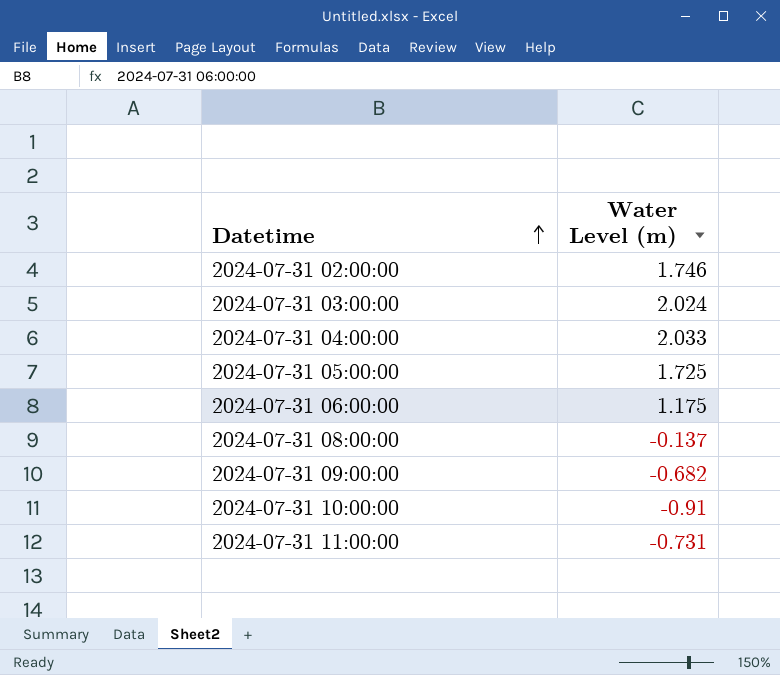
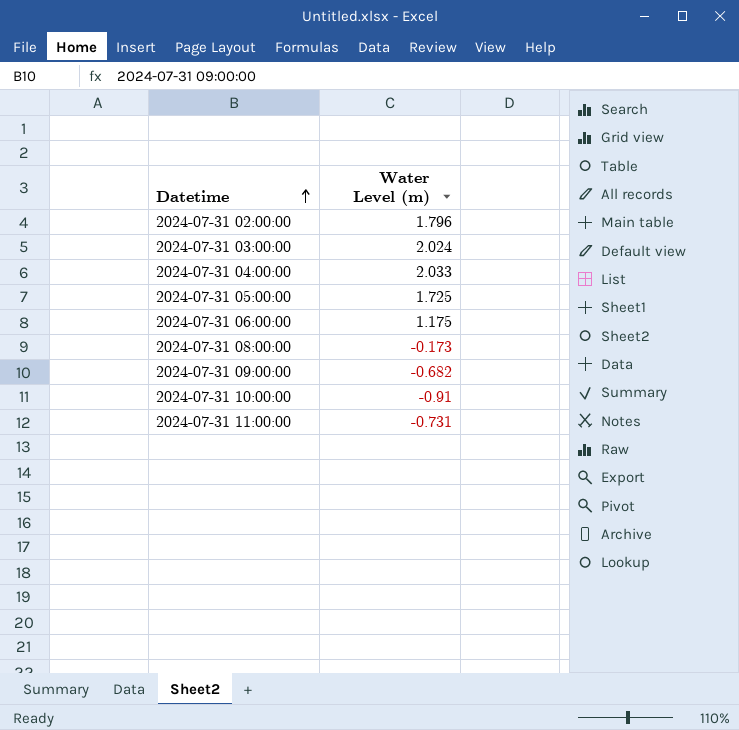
2024-07-31 02:00:00 | Water Level (m): 1.746 -> 1.796
2024-07-31 08:00:00 | Water Level (m): -0.137 -> -0.173

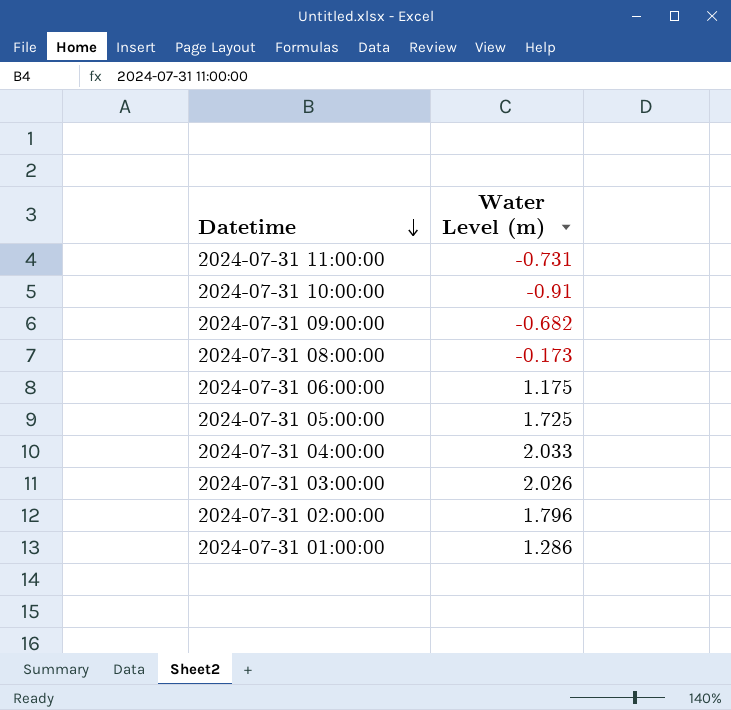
row order: Datetime ascending -> Datetime descending
2024-07-31 03:00:00 | Water Level (m): 2.024 -> 2.026
row 2024-07-31 01:00:00: none -> 1.286

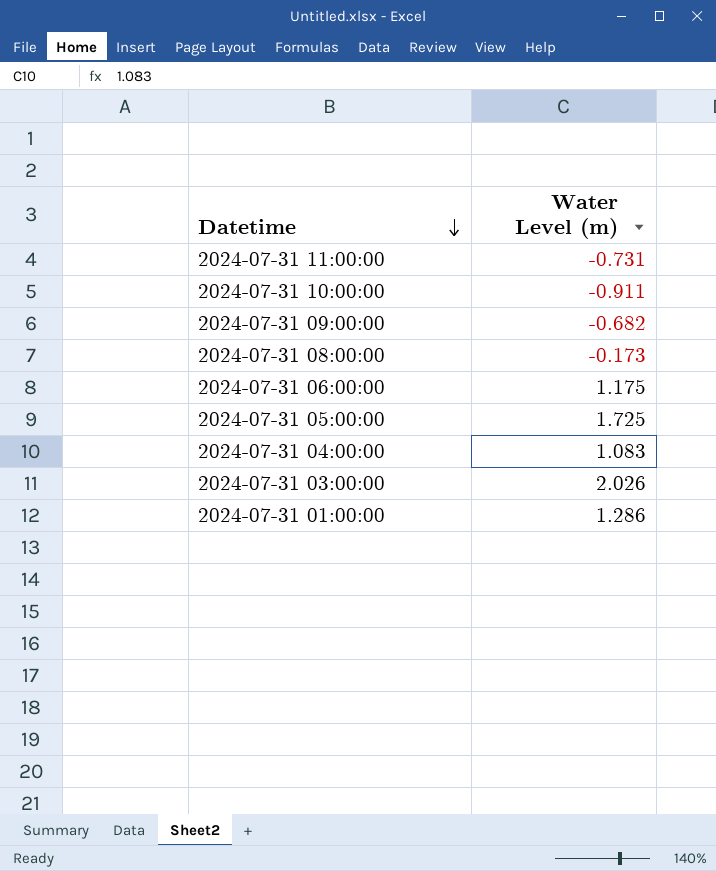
row 2024-07-31 02:00:00: 1.796 -> none
2024-07-31 10:00:00 | Water Level (m): -0.91 -> -0.911
2024-07-31 04:00:00 | Water Level (m): 2.033 -> 1.083

